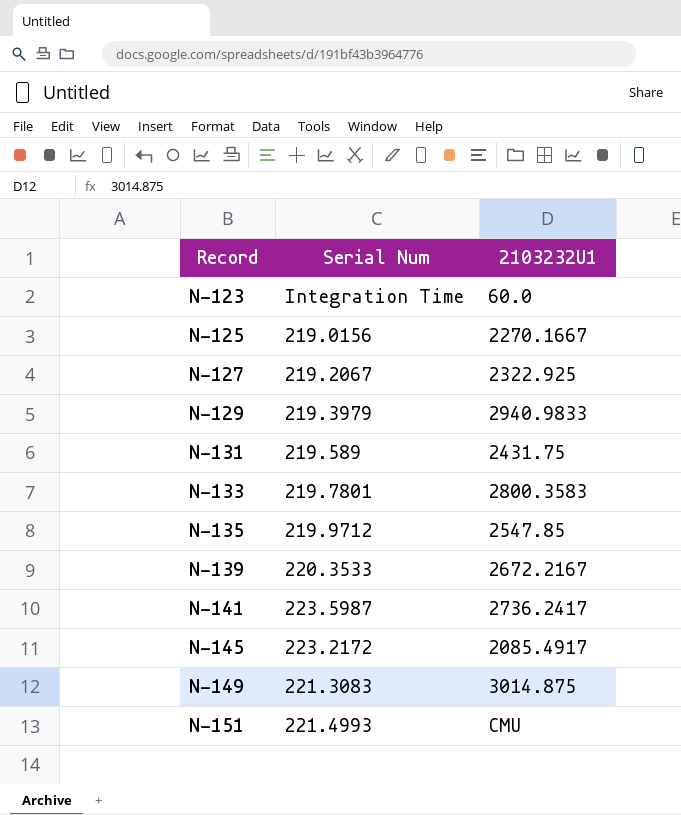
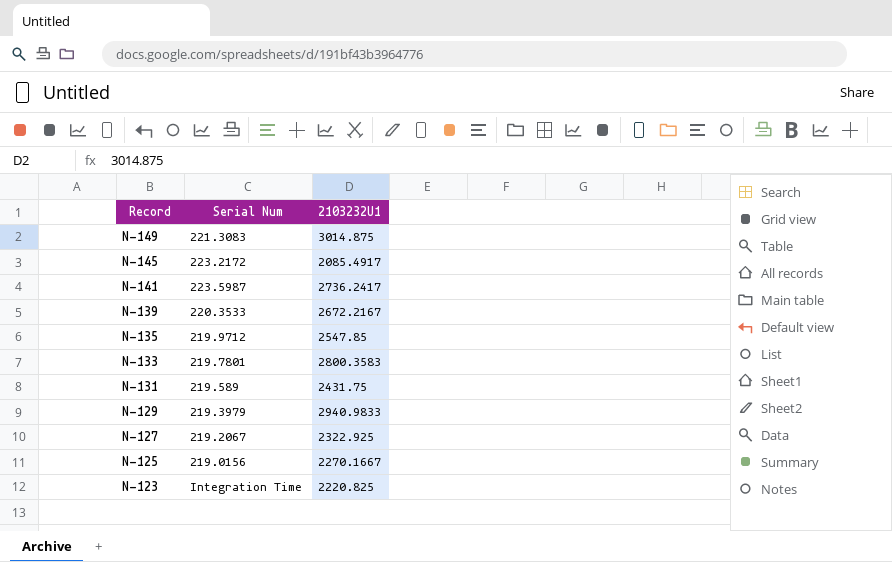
row order: Record ascending -> Record descending
row N-151: 221.4993 | CMU -> none
N-123 | 2103232U1: 60.0 -> 2220.825

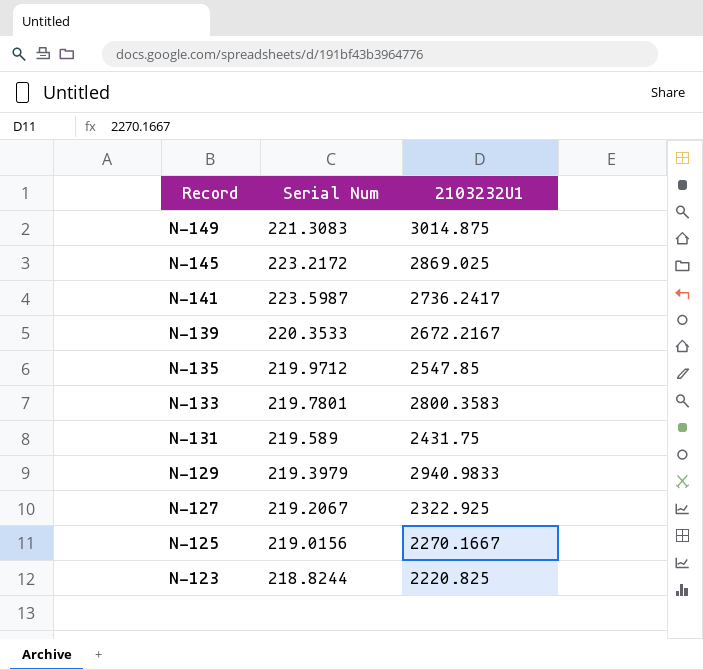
N-145 | 2103232U1: 2085.4917 -> 2869.025
N-123 | Serial Num: Integration Time -> 218.8244

